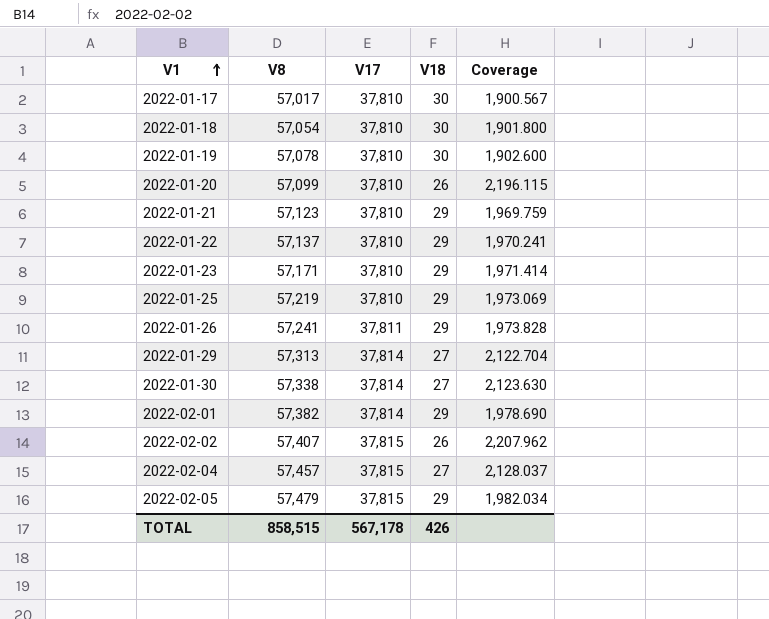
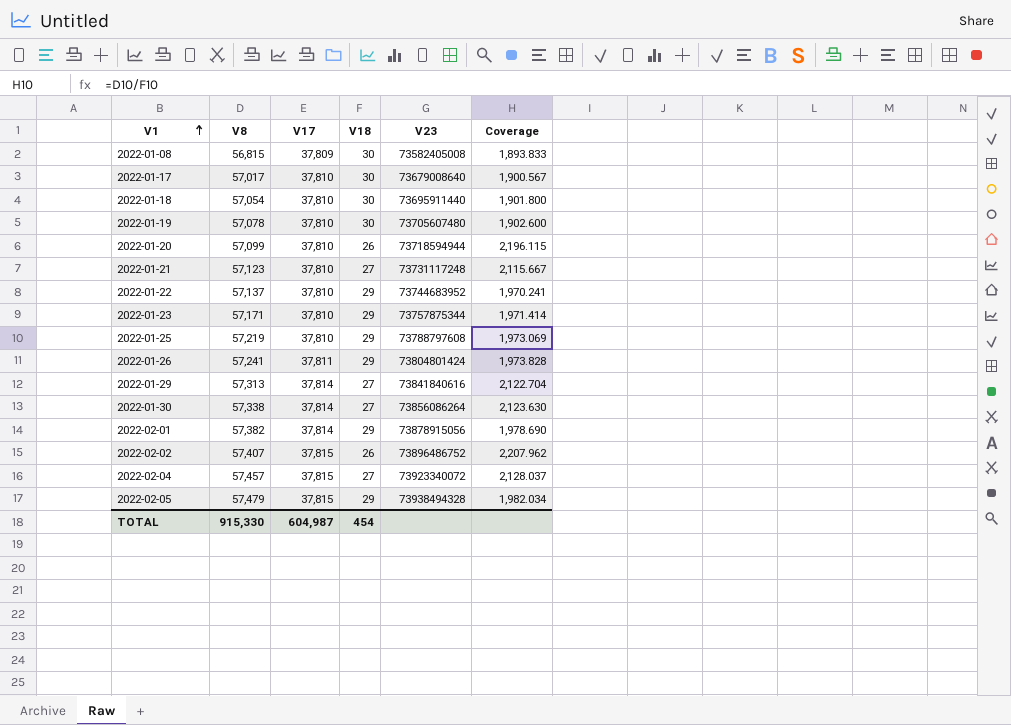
column V23 | position: none -> 5
row 2022-01-08: none -> 56,815 | 37,809 | 30 | 73582405008 | 1,893.833
2022-01-21 | V18: 29 -> 27
2022-01-21 | Coverage: 1,969.759 -> 2,115.667
TOTAL | V8: 858,515 -> 915,330
TOTAL | V17: 567,178 -> 604,987
TOTAL | V18: 426 -> 454

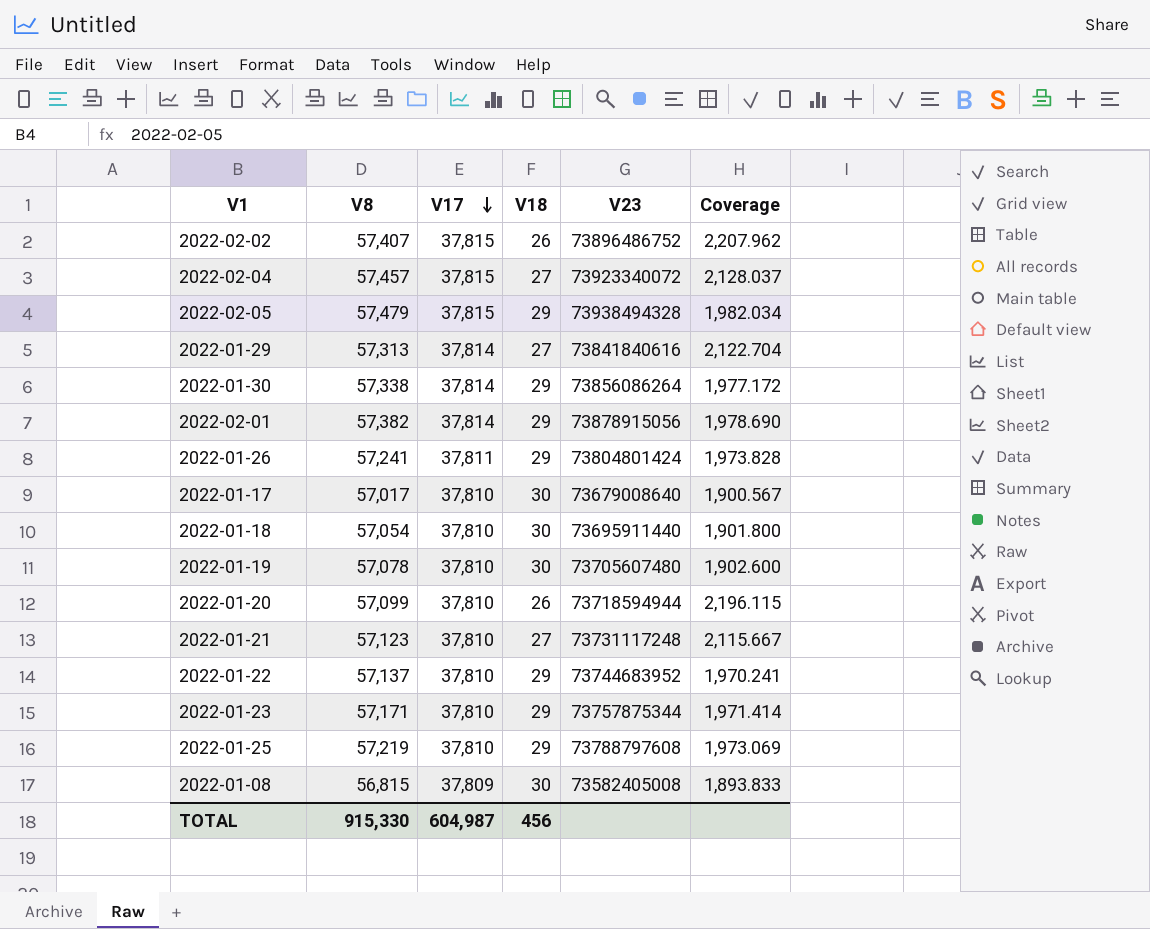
row order: V1 ascending -> V17 descending
2022-01-30 | V18: 27 -> 29
2022-01-30 | Coverage: 2,123.630 -> 1,977.172
TOTAL | V18: 454 -> 456

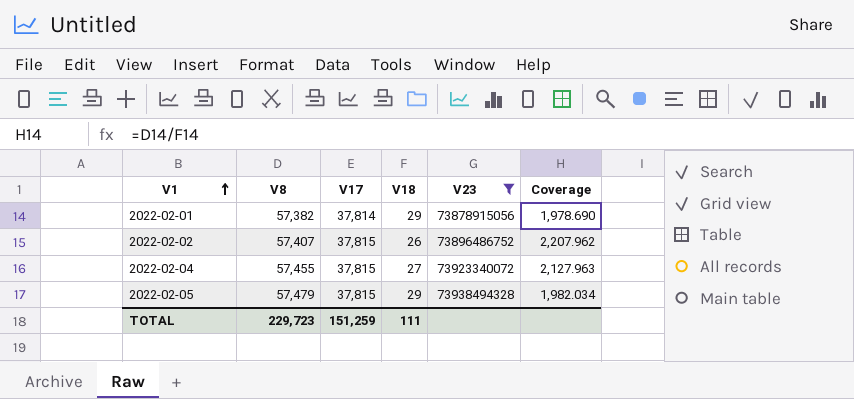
filter: none -> V23 >= 73878915056
row order: V17 descending -> V1 ascending
2022-02-04 | V8: 57,457 -> 57,455
2022-02-04 | Coverage: 2,128.037 -> 2,127.963
TOTAL | V8: 915,330 -> 229,723
TOTAL | V17: 604,987 -> 151,259
TOTAL | V18: 456 -> 111

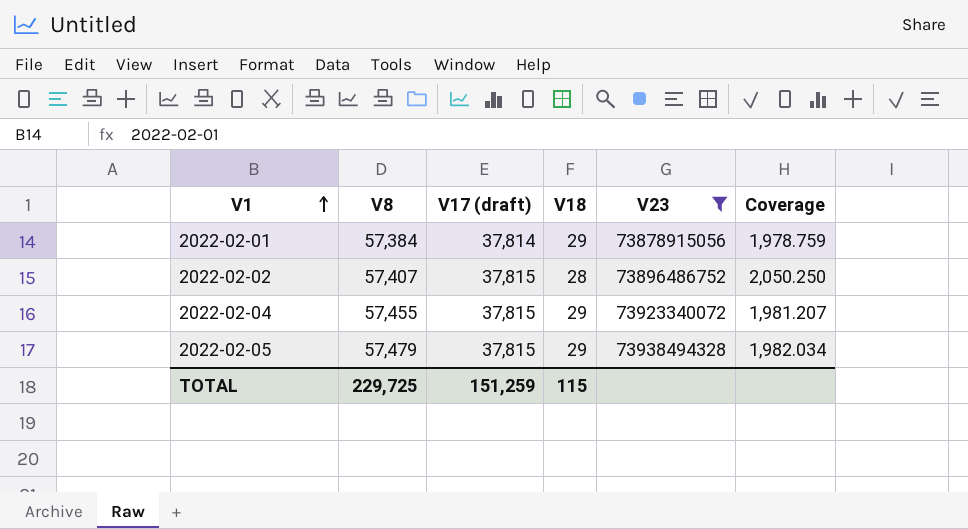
column name: V17 -> V17 (draft)
2022-02-01 | V8: 57,382 -> 57,384
2022-02-01 | Coverage: 1,978.690 -> 1,978.759
2022-02-02 | V18: 26 -> 28
2022-02-02 | Coverage: 2,207.962 -> 2,050.250
2022-02-04 | V18: 27 -> 29
2022-02-04 | Coverage: 2,127.963 -> 1,981.207
TOTAL | V8: 229,723 -> 229,725
TOTAL | V18: 111 -> 115

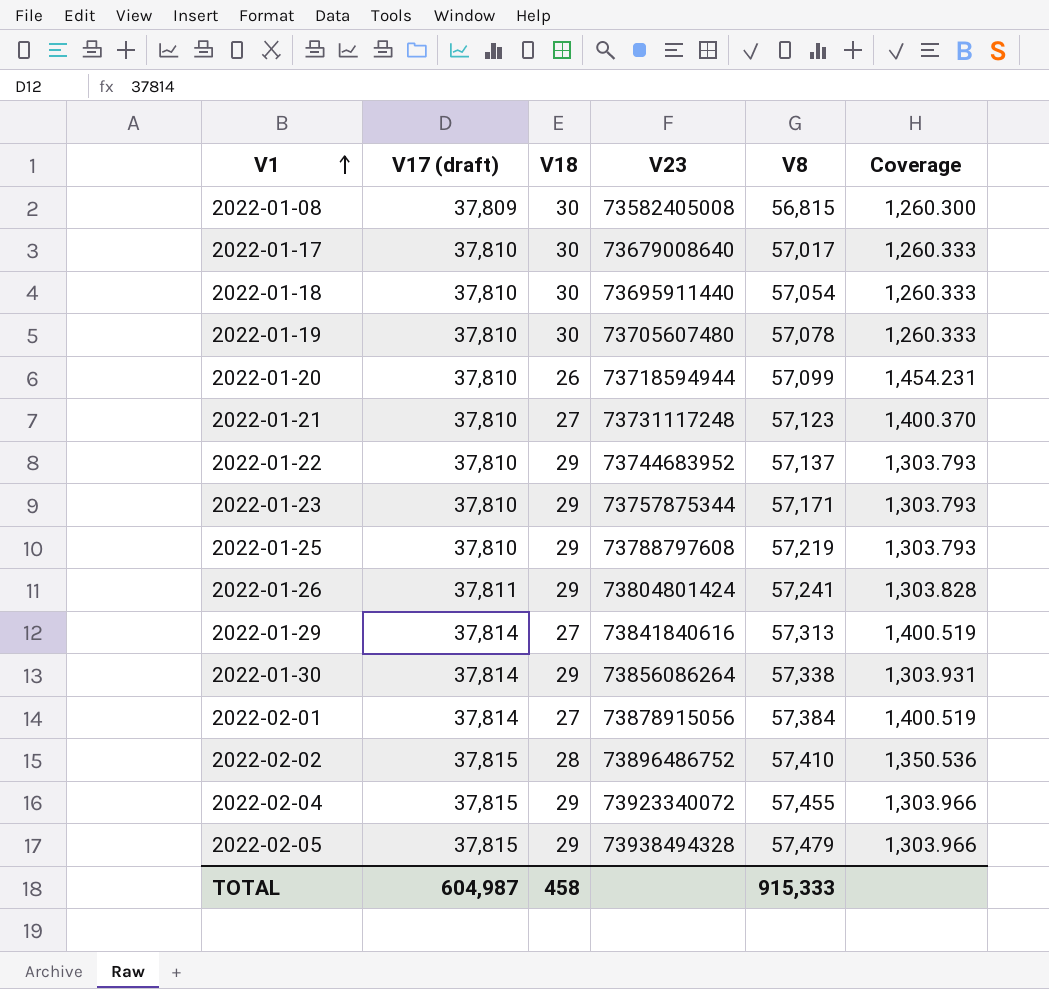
filter: V23 >= 73878915056 -> none
column V8 | position: 2 -> 5
column Coverage | formula: [V8] / [V18] -> [V17 (draft)] / [V18]
2022-02-01 | V18: 29 -> 27
2022-02-02 | V8: 57,407 -> 57,410
TOTAL | V17 (draft): 151,259 -> 604,987
TOTAL | V18: 115 -> 458
TOTAL | V8: 229,725 -> 915,333

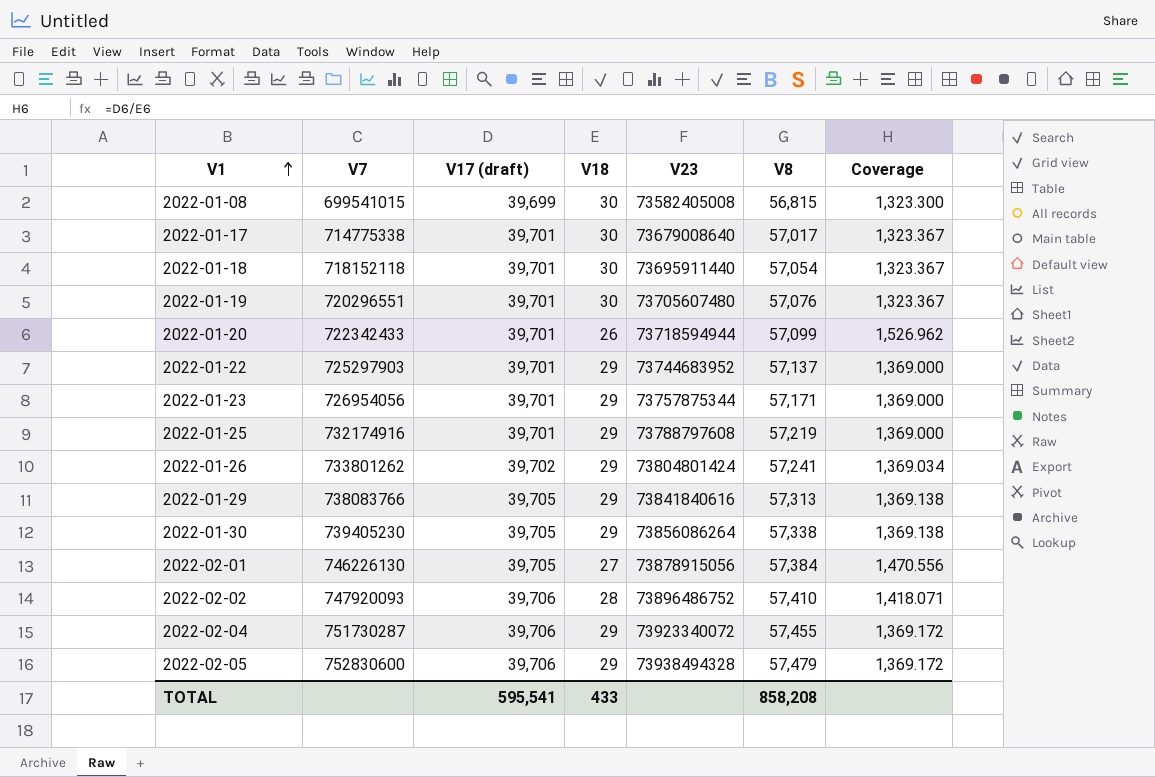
column V7 | position: none -> 2
row 2022-01-21: 37,810 | 27 | 73731117248 | 57,123 | 1,400.370 -> none
2022-01-08 | V17 (draft): 37,809 -> 39,699
2022-01-08 | Coverage: 1,260.300 -> 1,323.300
2022-01-17 | V17 (draft): 37,810 -> 39,701
2022-01-17 | Coverage: 1,260.333 -> 1,323.367
2022-01-18 | V17 (draft): 37,810 -> 39,701
2022-01-18 | Coverage: 1,260.333 -> 1,323.367
2022-01-19 | V17 (draft): 37,810 -> 39,701
2022-01-19 | V8: 57,078 -> 57,076
2022-01-19 | Coverage: 1,260.333 -> 1,323.367
2022-01-20 | V17 (draft): 37,810 -> 39,701
2022-01-20 | Coverage: 1,454.231 -> 1,526.962
2022-01-22 | V17 (draft): 37,810 -> 39,701
2022-01-22 | Coverage: 1,303.793 -> 1,369.000
2022-01-23 | V17 (draft): 37,810 -> 39,701
2022-01-23 | Coverage: 1,303.793 -> 1,369.000
2022-01-25 | V17 (draft): 37,810 -> 39,701
2022-01-25 | Coverage: 1,303.793 -> 1,369.000
2022-01-26 | V17 (draft): 37,811 -> 39,702
2022-01-26 | Coverage: 1,303.828 -> 1,369.034
2022-01-29 | V17 (draft): 37,814 -> 39,705
2022-01-29 | V18: 27 -> 29
2022-01-29 | Coverage: 1,400.519 -> 1,369.138
2022-01-30 | V17 (draft): 37,814 -> 39,705
2022-01-30 | Coverage: 1,303.931 -> 1,369.138
2022-02-01 | V17 (draft): 37,814 -> 39,705
2022-02-01 | Coverage: 1,400.519 -> 1,470.556
2022-02-02 | V17 (draft): 37,815 -> 39,706
2022-02-02 | Coverage: 1,350.536 -> 1,418.071
2022-02-04 | V17 (draft): 37,815 -> 39,706
2022-02-04 | Coverage: 1,303.966 -> 1,369.172
2022-02-05 | V17 (draft): 37,815 -> 39,706
2022-02-05 | Coverage: 1,303.966 -> 1,369.172
TOTAL | V17 (draft): 604,987 -> 595,541
TOTAL | V18: 458 -> 433
TOTAL | V8: 915,333 -> 858,208

